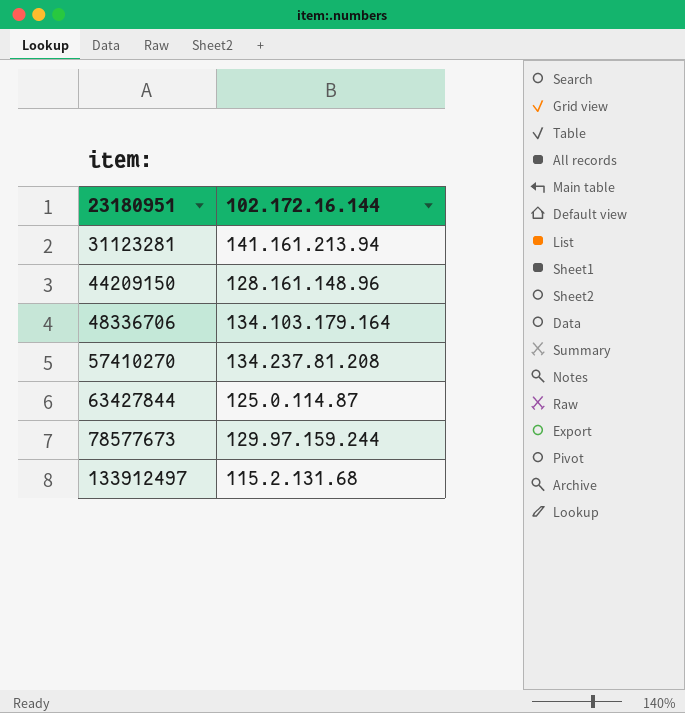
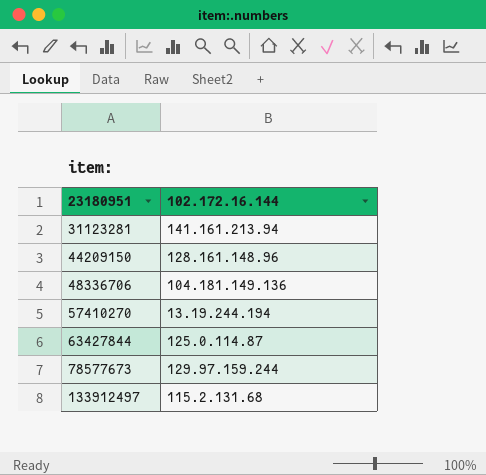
48336706 | 102.172.16.144: 134.103.179.164 -> 104.181.149.136
57410270 | 102.172.16.144: 134.237.81.208 -> 13.19.244.194

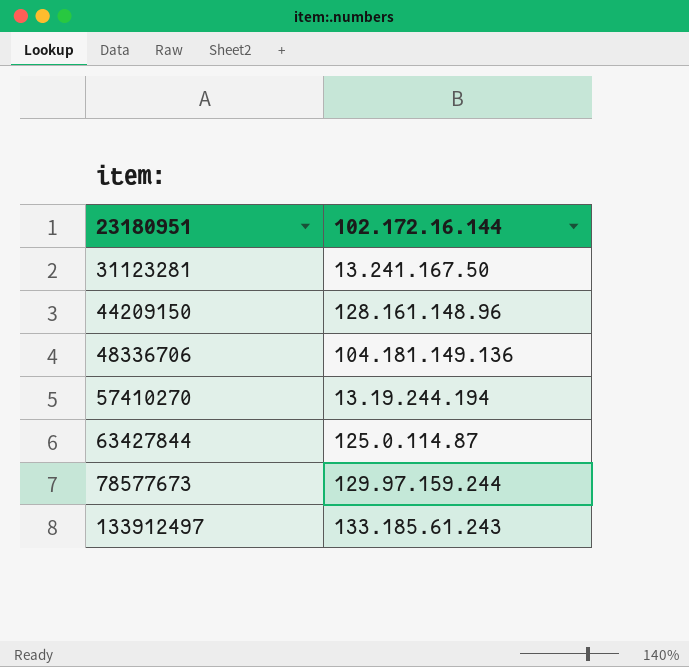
31123281 | 102.172.16.144: 141.161.213.94 -> 13.241.167.50
133912497 | 102.172.16.144: 115.2.131.68 -> 133.185.61.243

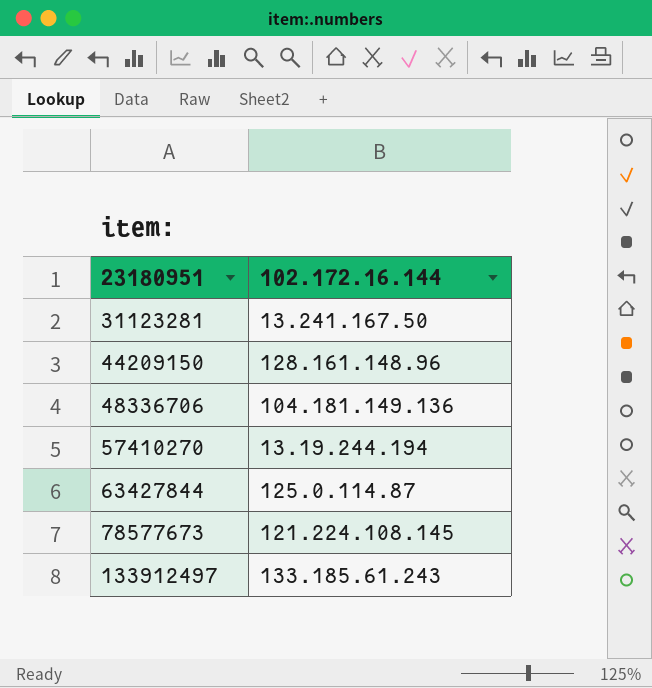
78577673 | 102.172.16.144: 129.97.159.244 -> 121.224.108.145

